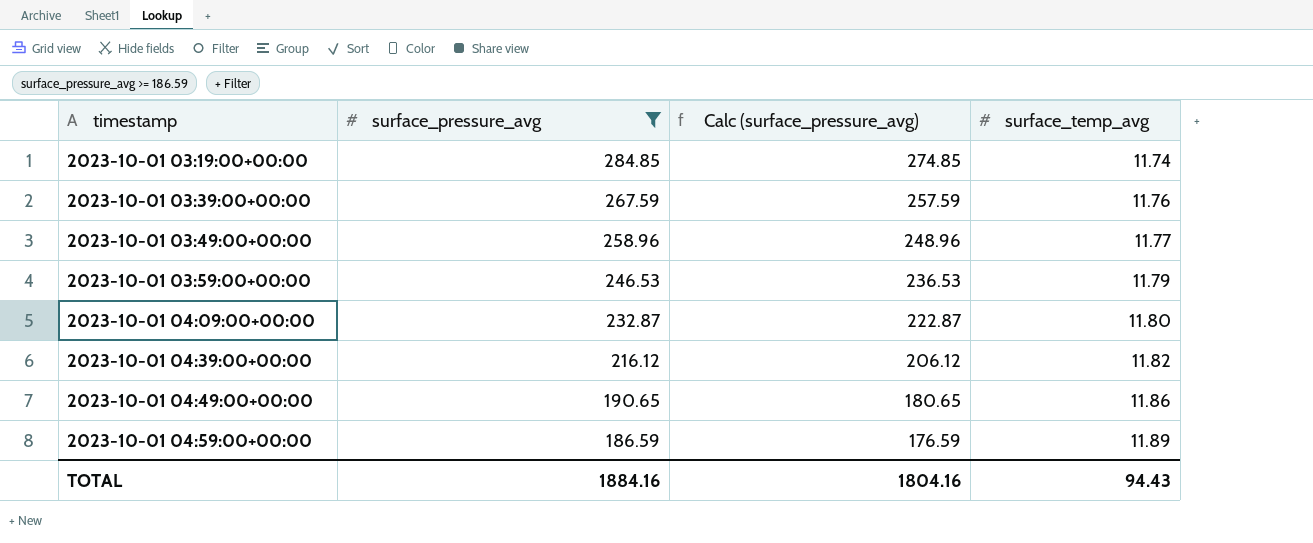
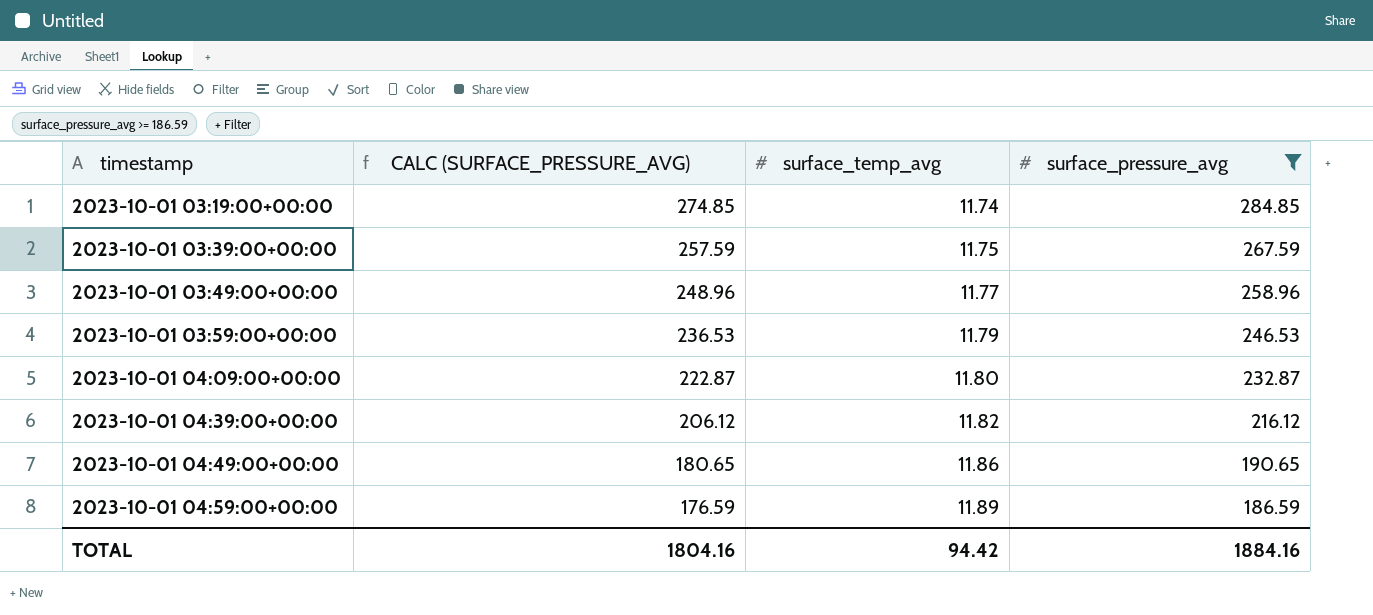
column name: Calc (surface_pressure_avg) -> CALC (SURFACE_PRESSURE_AVG)
column surface_pressure_avg | position: 2 -> 4
2023-10-01 03:39:00+00:00 | surface_temp_avg: 11.76 -> 11.75
TOTAL | surface_temp_avg: 94.43 -> 94.42

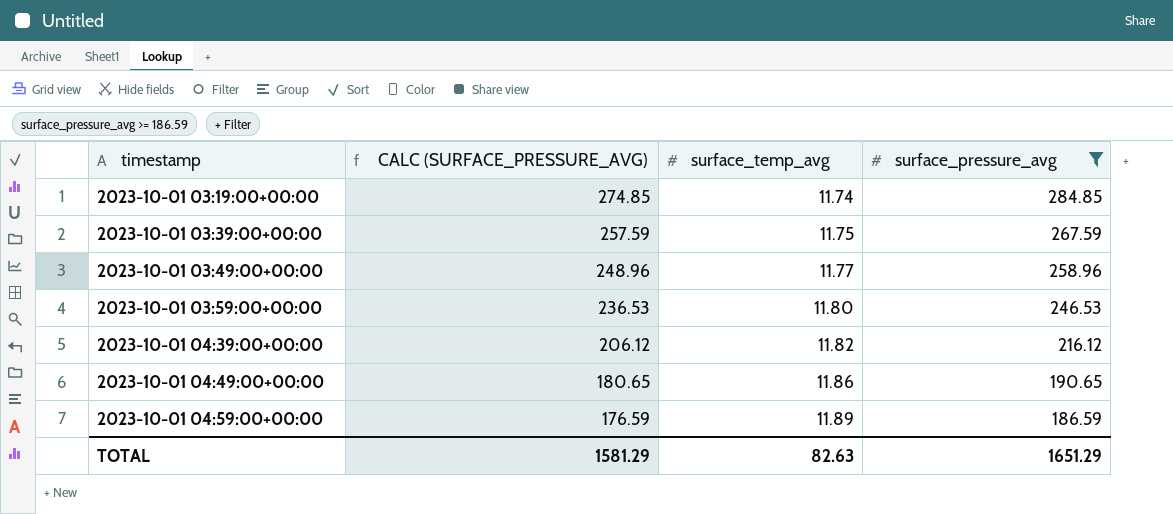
row 2023-10-01 04:09:00+00:00: 222.87 | 11.80 | 232.87 -> none
2023-10-01 03:59:00+00:00 | surface_temp_avg: 11.79 -> 11.80
TOTAL | CALC (SURFACE_PRESSURE_AVG): 1804.16 -> 1581.29
TOTAL | surface_temp_avg: 94.42 -> 82.63
TOTAL | surface_pressure_avg: 1884.16 -> 1651.29

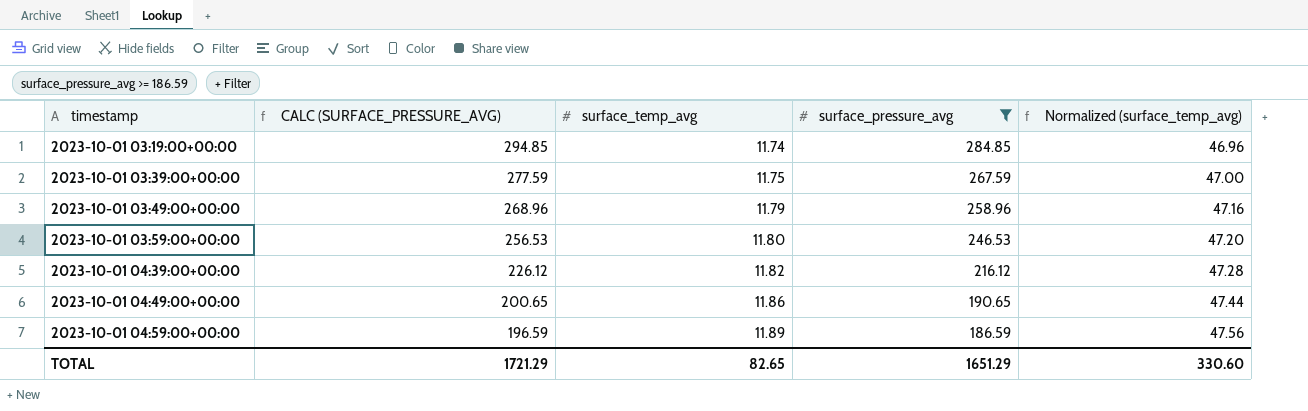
column CALC (SURFACE_PRESSURE_AVG) | formula: [surface_pressure_avg] - 10 -> [surface_pressure_avg] + 10
column Normalized (surface_temp_avg) | formula: none -> [surface_temp_avg] * 4
2023-10-01 03:49:00+00:00 | surface_temp_avg: 11.77 -> 11.79
TOTAL | CALC (SURFACE_PRESSURE_AVG): 1581.29 -> 1721.29
TOTAL | surface_temp_avg: 82.63 -> 82.65

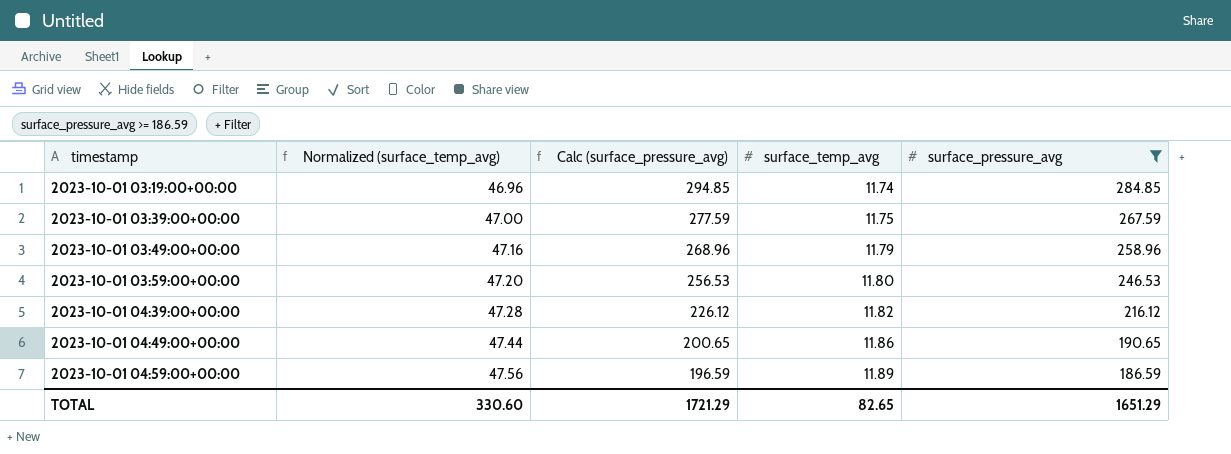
column Normalized (surface_temp_avg) | position: 5 -> 2
column name: CALC (SURFACE_PRESSURE_AVG) -> Calc (surface_pressure_avg)

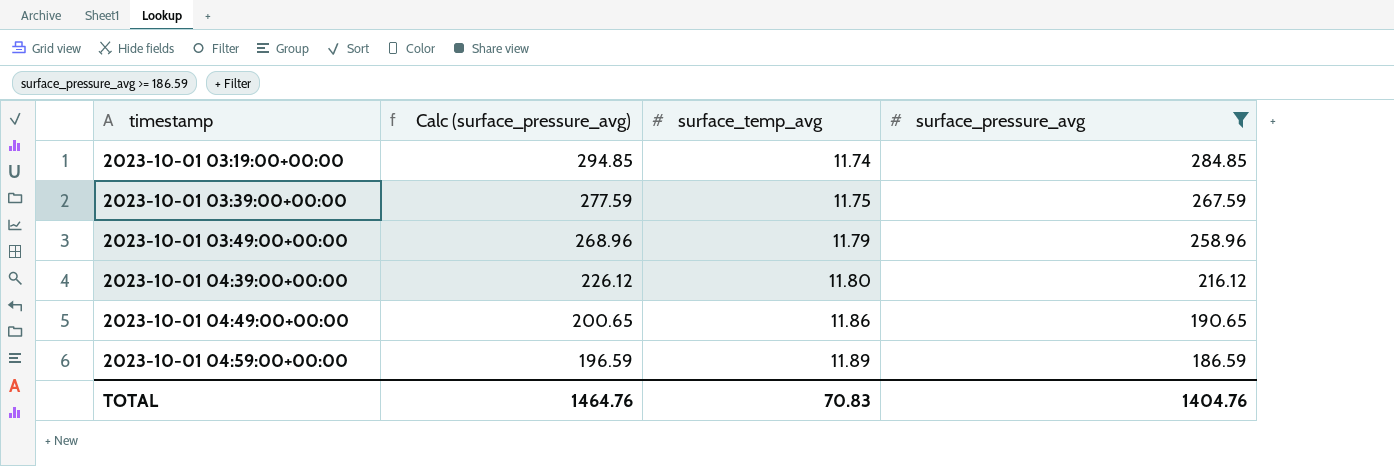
column Normalized (surface_temp_avg) | formula: [surface_temp_avg] * 4 -> none
row 2023-10-01 03:59:00+00:00: 47.20 | 256.53 | 11.80 | 246.53 -> none
2023-10-01 04:39:00+00:00 | surface_temp_avg: 11.82 -> 11.80
TOTAL | Calc (surface_pressure_avg): 1721.29 -> 1464.76
TOTAL | surface_temp_avg: 82.65 -> 70.83
TOTAL | surface_pressure_avg: 1651.29 -> 1404.76

